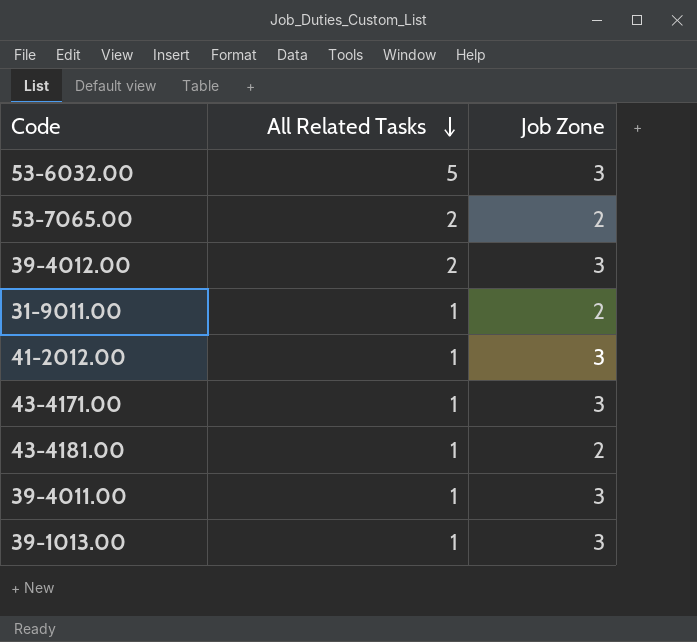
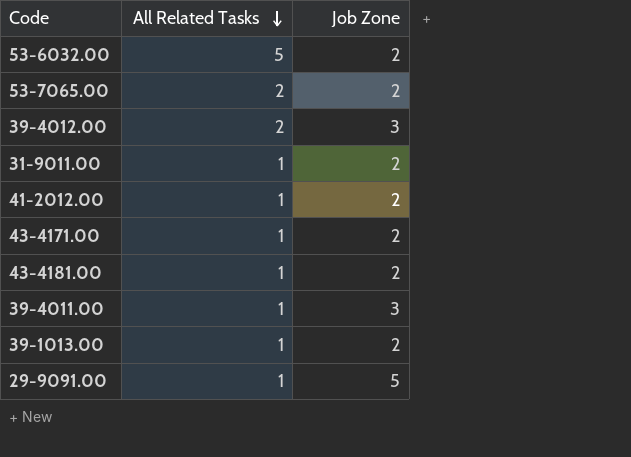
53-6032.00 | Job Zone: 3 -> 2
41-2012.00 | Job Zone: 3 -> 2
43-4171.00 | Job Zone: 3 -> 2
39-1013.00 | Job Zone: 3 -> 2
row 29-9091.00: none -> 1 | 5

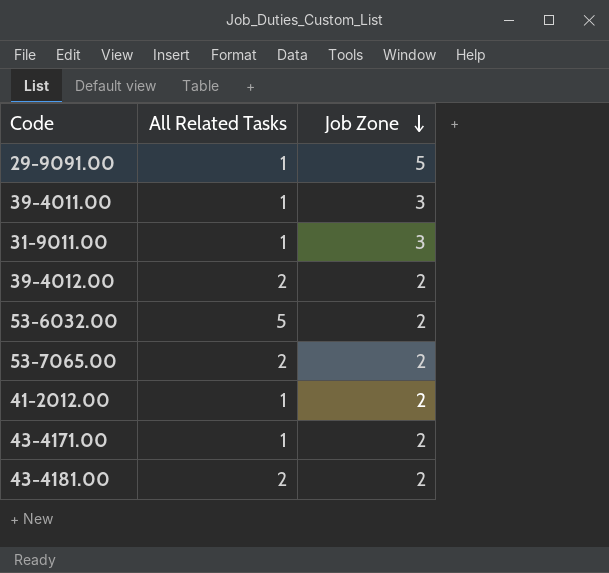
row order: All Related Tasks descending -> Job Zone descending
row 39-1013.00: 1 | 2 -> none
31-9011.00 | Job Zone: 2 -> 3
39-4012.00 | Job Zone: 3 -> 2
43-4181.00 | All Related Tasks: 1 -> 2

